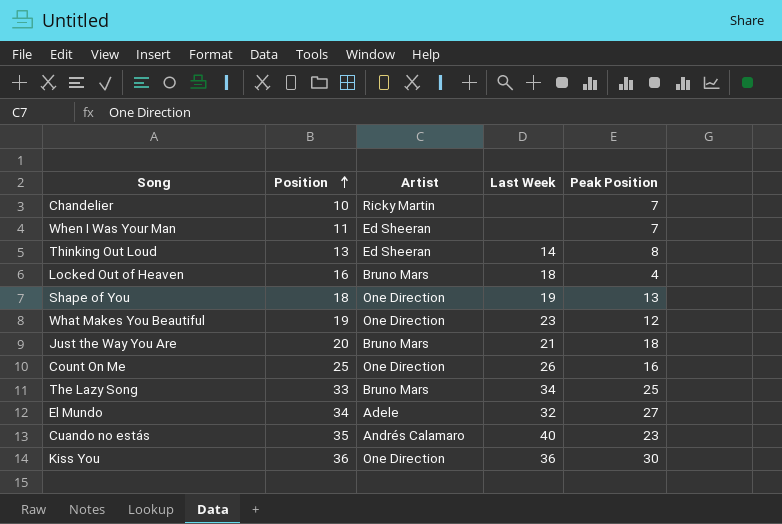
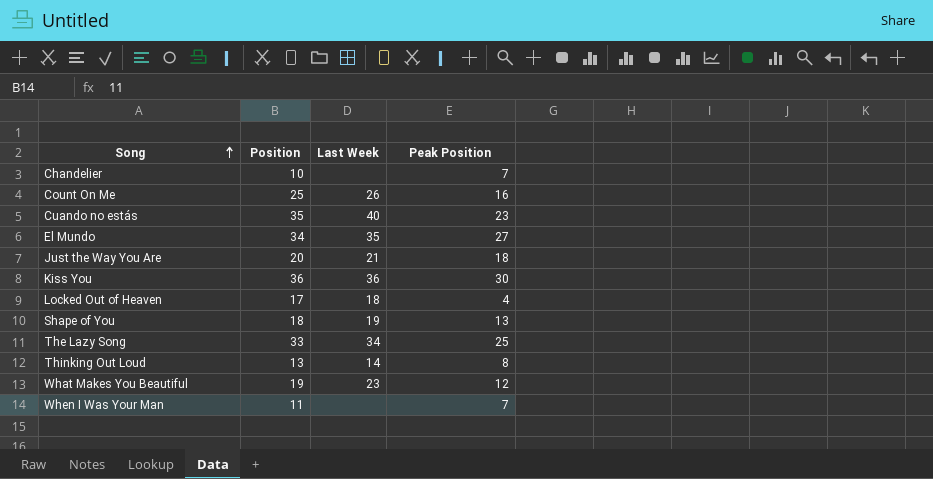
row order: Position ascending -> Song ascending
column Artist | position: 3 -> none
El Mundo | Last Week: 32 -> 35
Locked Out of Heaven | Position: 16 -> 17

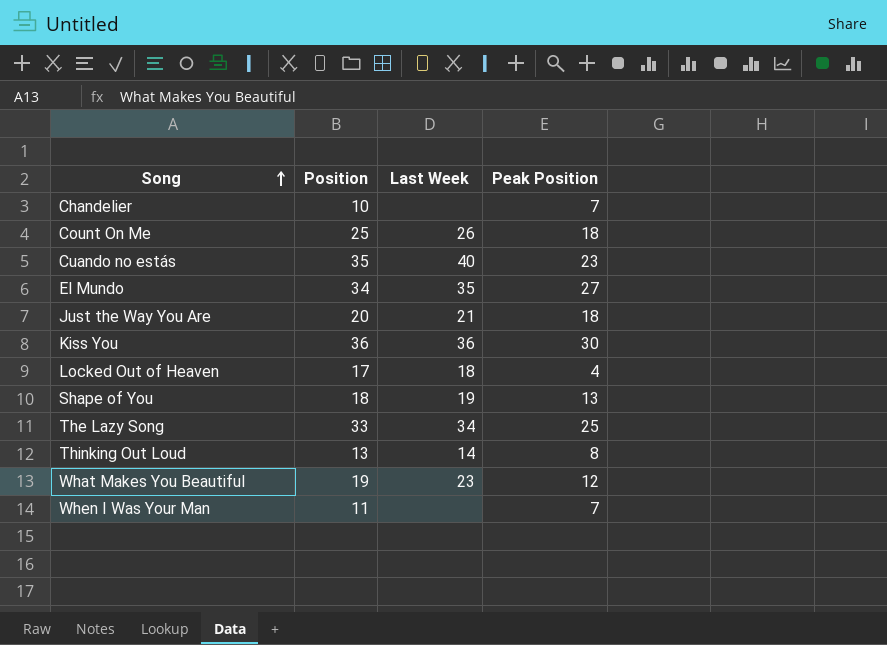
Count On Me | Peak Position: 16 -> 18

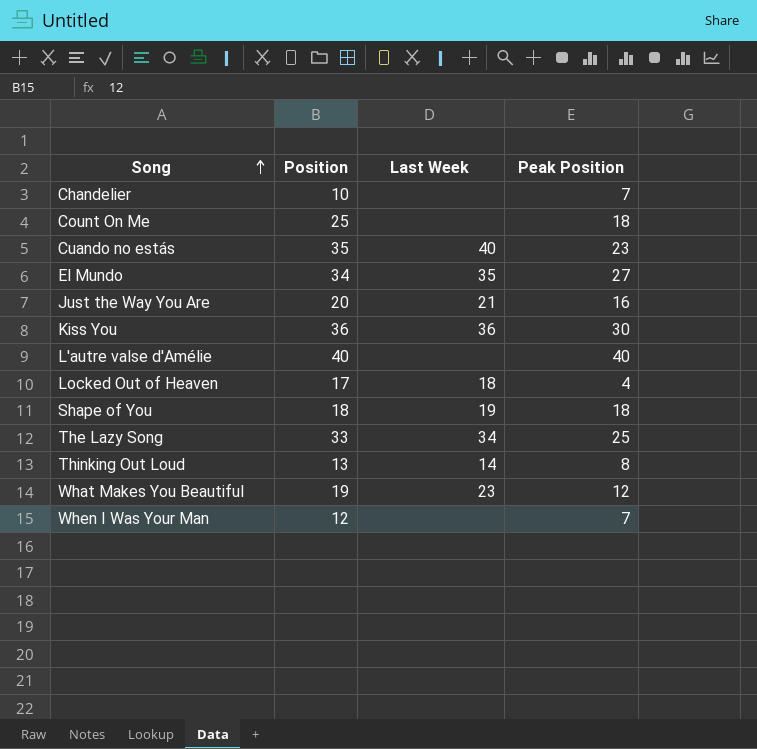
Count On Me | Last Week: 26 -> none
Just the Way You Are | Peak Position: 18 -> 16
row L'autre valse d'Amélie: none -> 40 | none | 40
Shape of You | Peak Position: 13 -> 18
When I Was Your Man | Position: 11 -> 12

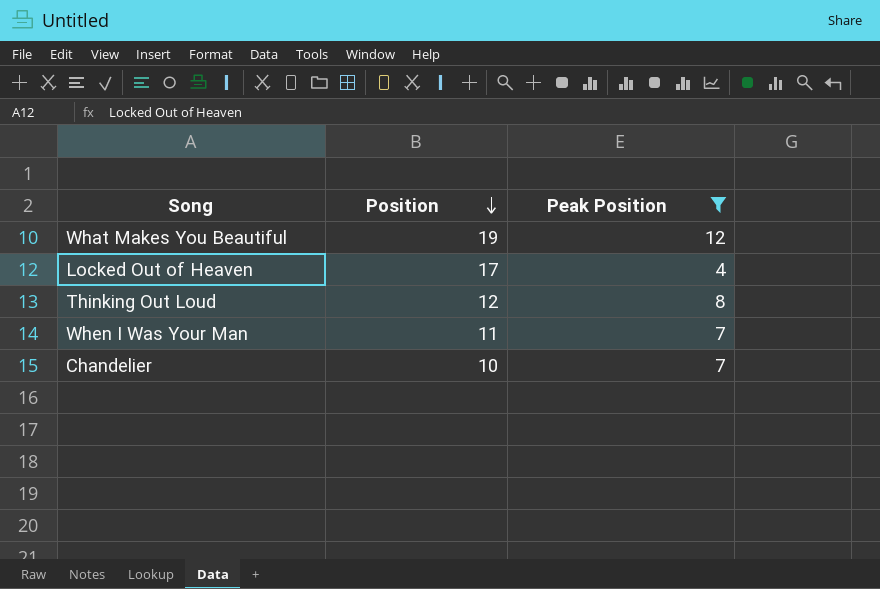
filter: none -> Peak Position <= 12
row order: Song ascending -> Position descending
column Last Week | position: 3 -> none
Thinking Out Loud | Position: 13 -> 12
When I Was Your Man | Position: 12 -> 11

